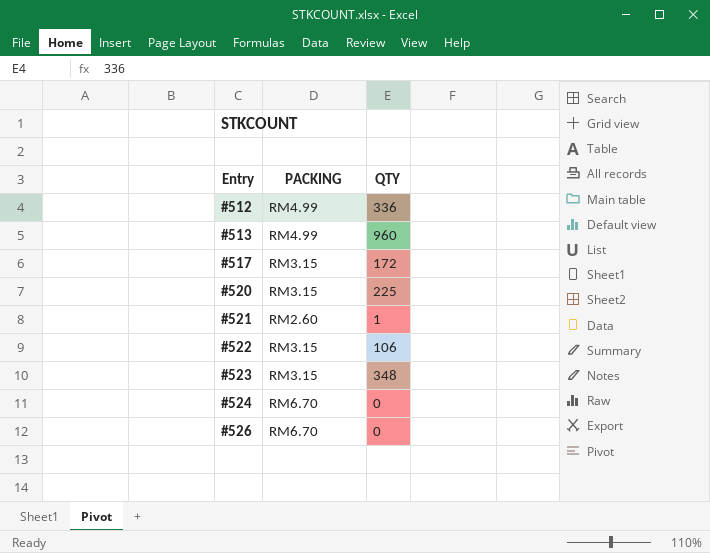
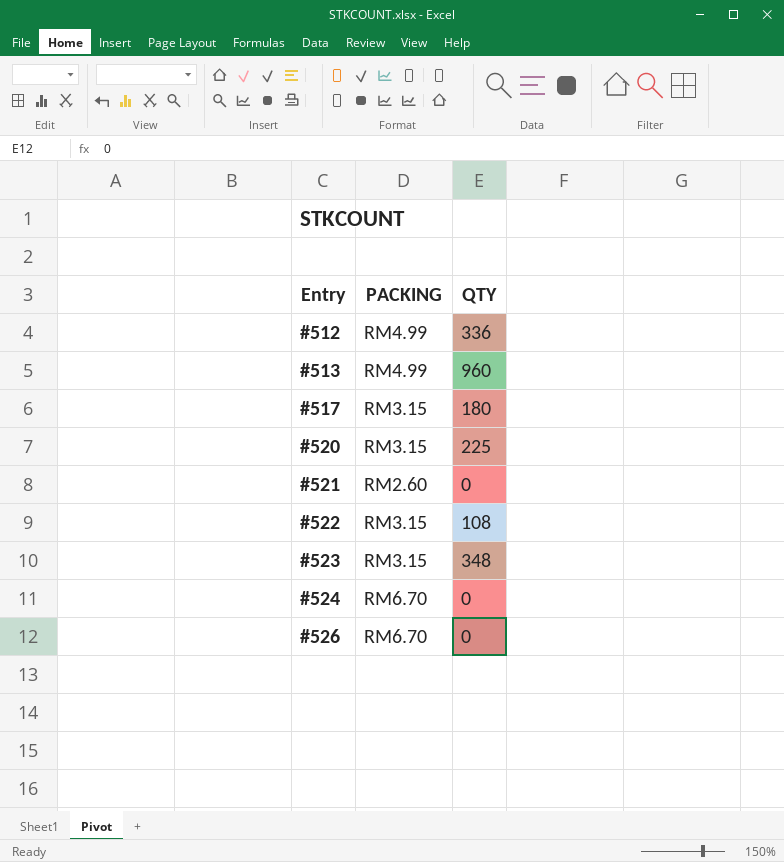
#517 | QTY: 172 -> 180
#521 | QTY: 1 -> 0
#522 | QTY: 106 -> 108

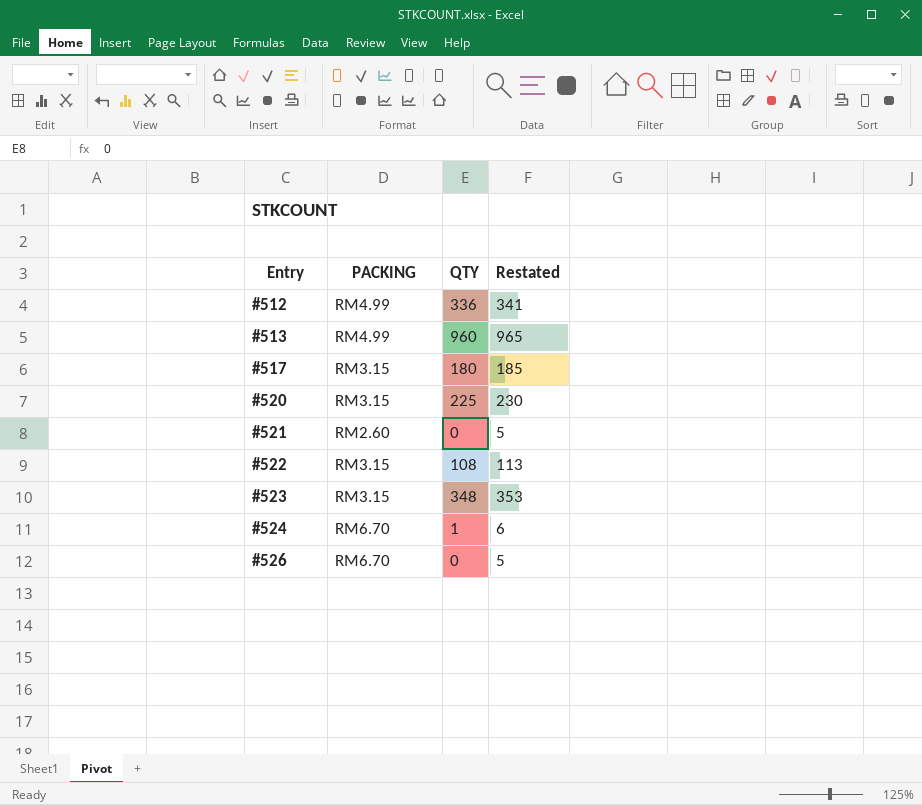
column Restated | formula: none -> [QTY] + 5
#524 | QTY: 0 -> 1

